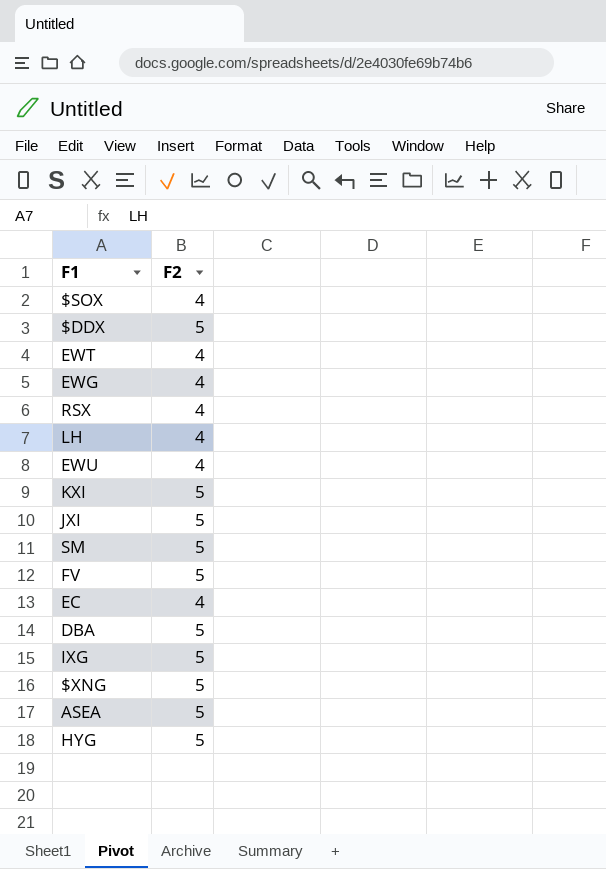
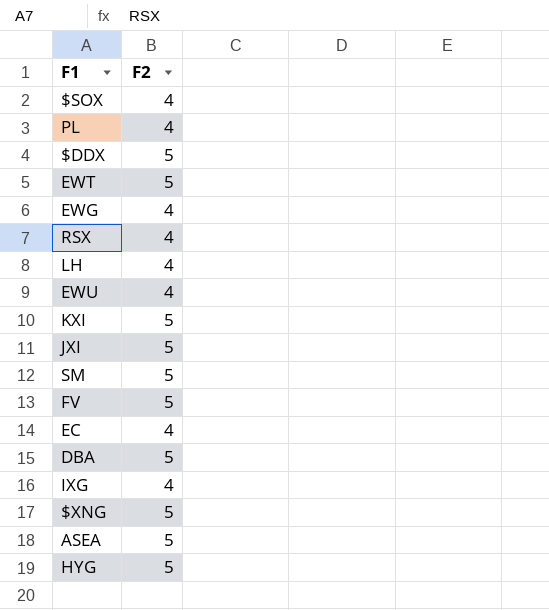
row PL: none -> 4
EWT | F2: 4 -> 5
IXG | F2: 5 -> 4

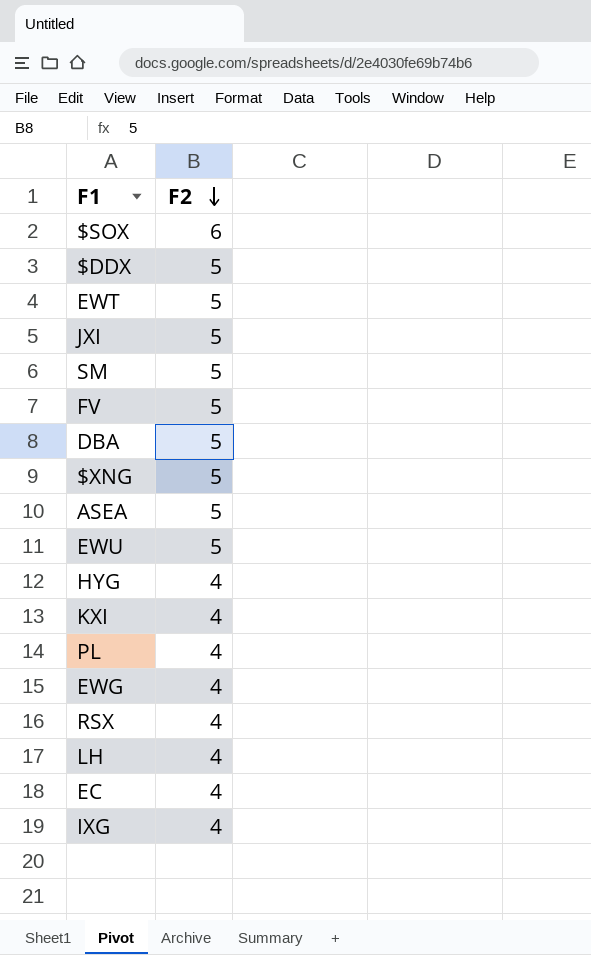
row order: none -> F2 descending
$SOX | F2: 4 -> 6
EWU | F2: 4 -> 5
HYG | F2: 5 -> 4
KXI | F2: 5 -> 4

